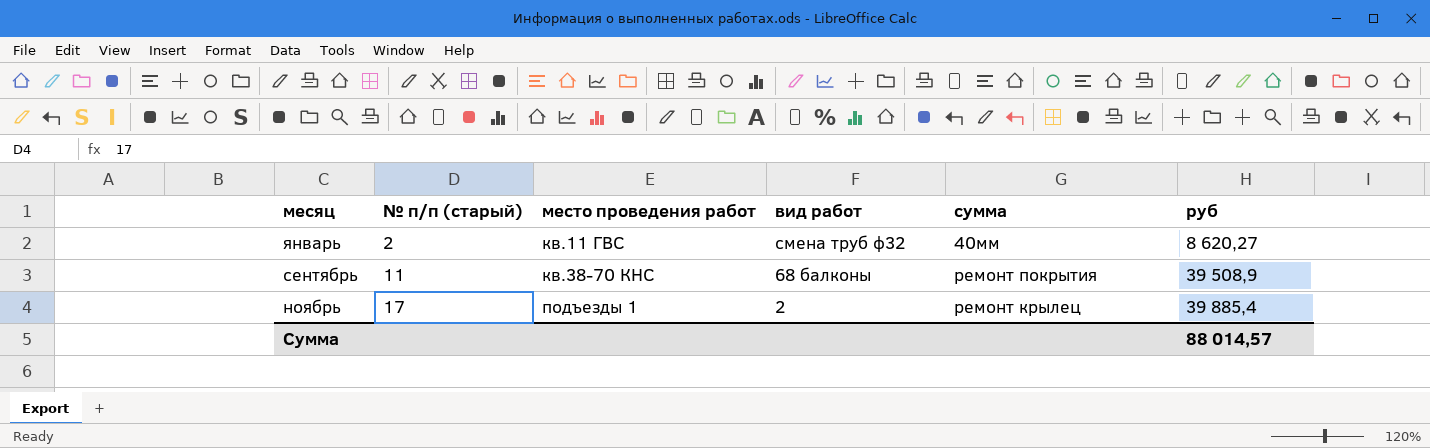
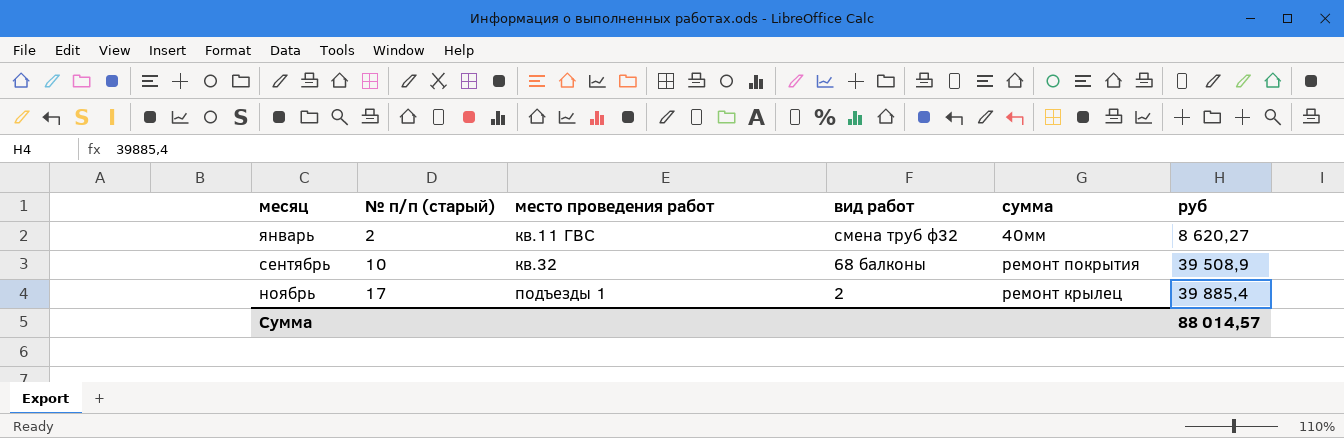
сентябрь | № п/п (старый): 11 -> 10
сентябрь | место проведения работ: кв.38-70 КНС -> кв.32

